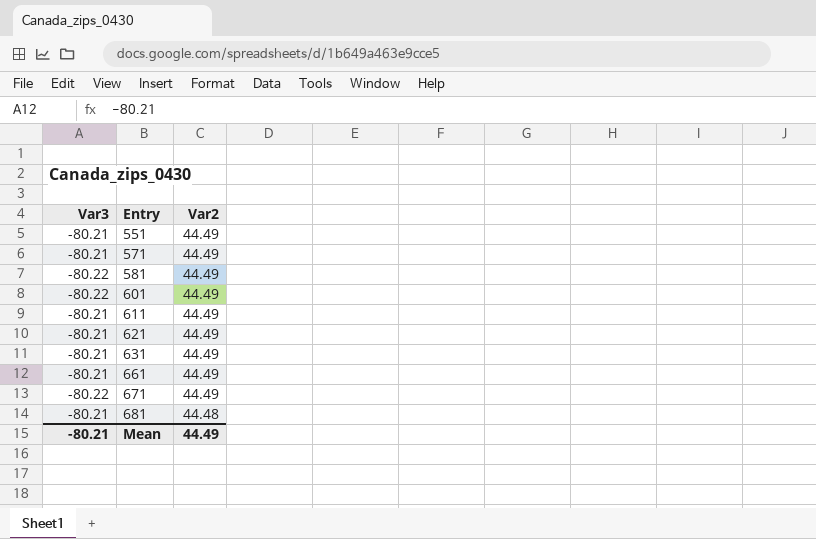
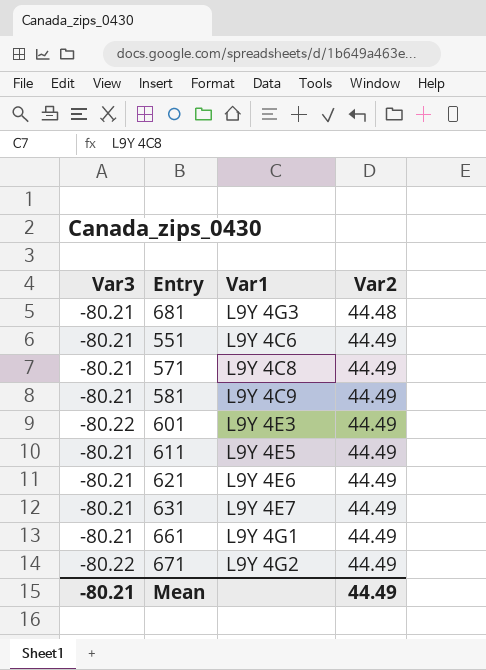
row order: Entry ascending -> Var2 ascending
column Var1 | position: none -> 3
581 | Var3: -80.22 -> -80.21

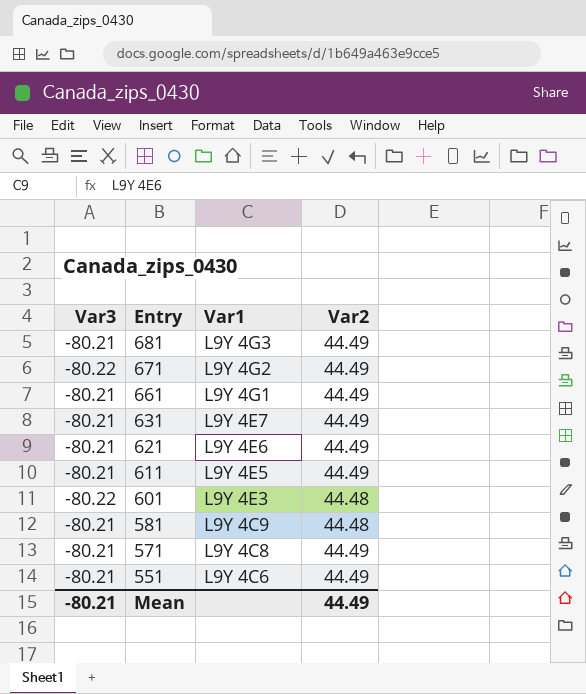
row order: Var2 ascending -> Entry descending
681 | Var2: 44.48 -> 44.49
601 | Var2: 44.49 -> 44.48
581 | Var2: 44.49 -> 44.48

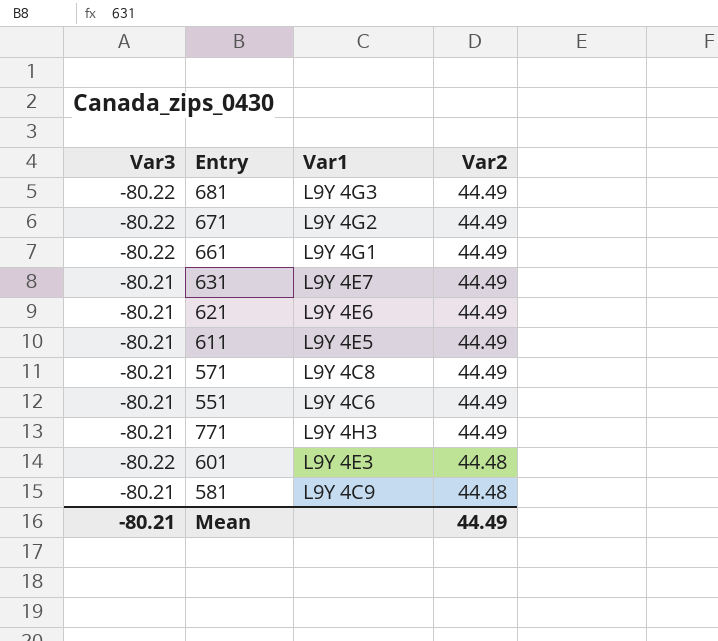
row order: Entry descending -> Var2 descending
681 | Var3: -80.21 -> -80.22
661 | Var3: -80.21 -> -80.22
row 771: none -> -80.21 | L9Y 4H3 | 44.49

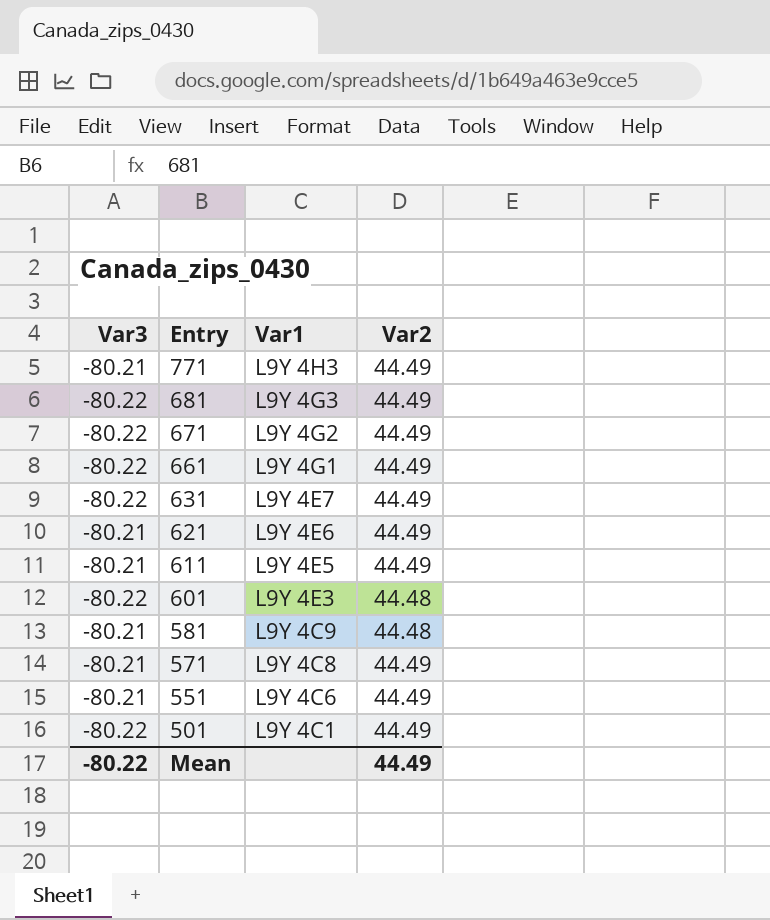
row order: Var2 descending -> Entry descending
631 | Var3: -80.21 -> -80.22
row 501: none -> -80.22 | L9Y 4C1 | 44.49
Mean | Var3: -80.21 -> -80.22

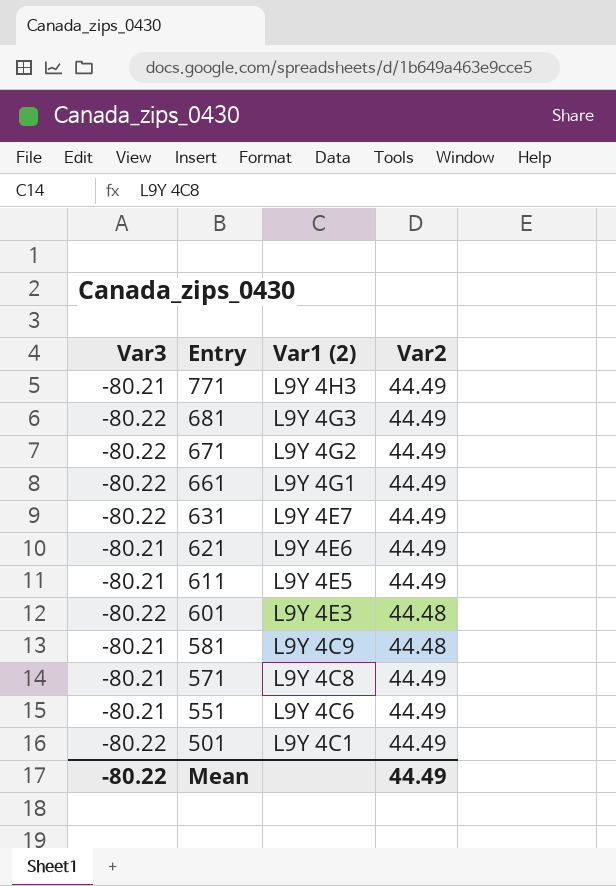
column name: Var1 -> Var1 (2)

